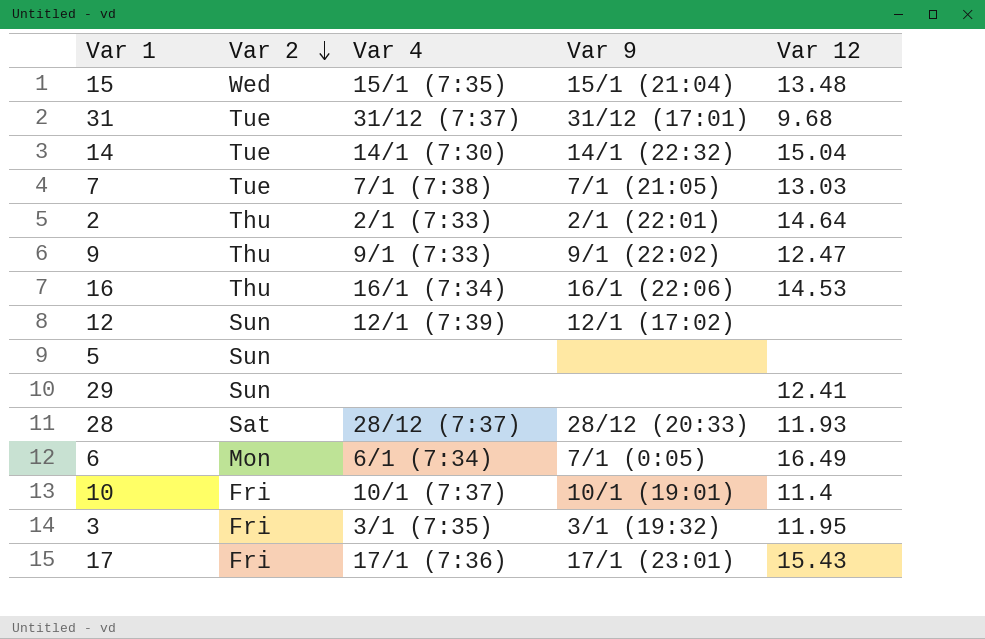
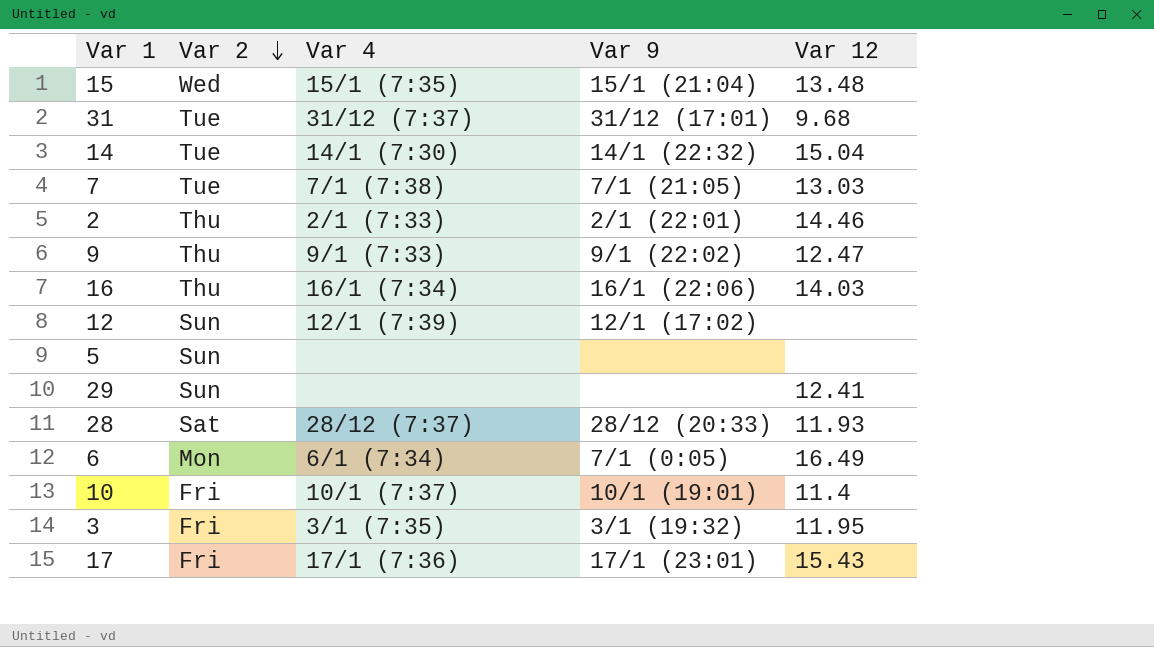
2 | Var 12: 14.64 -> 14.46
16 | Var 12: 14.53 -> 14.03

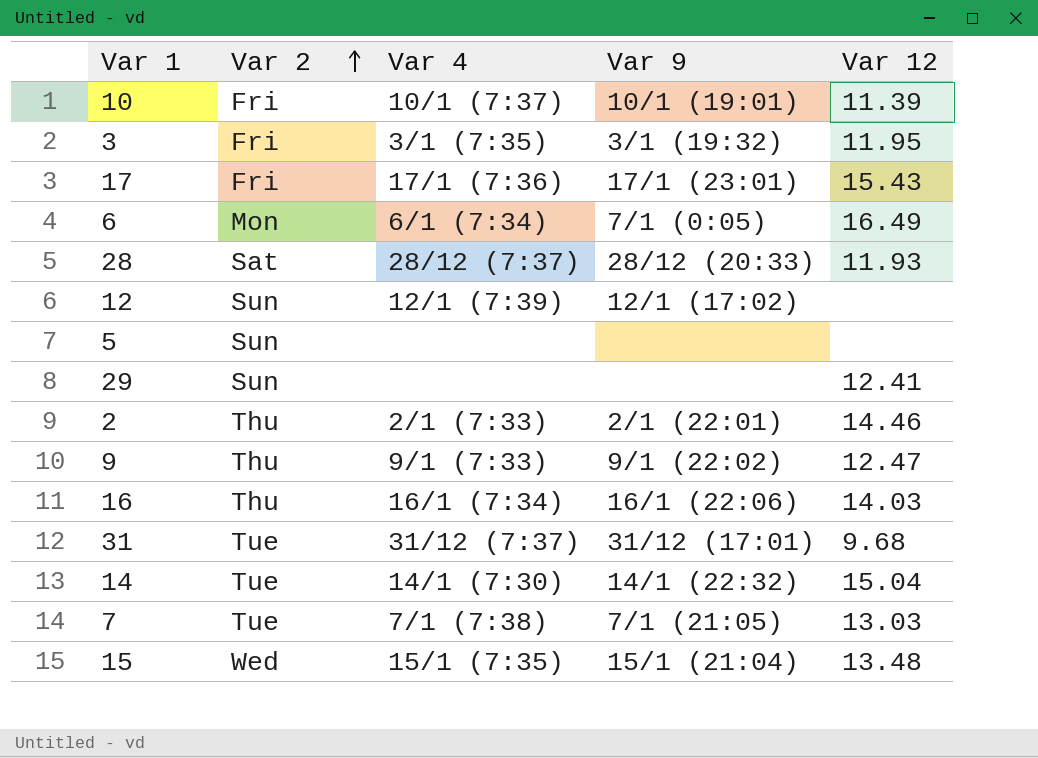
row order: Var 2 descending -> Var 2 ascending
10 | Var 12: 11.4 -> 11.39

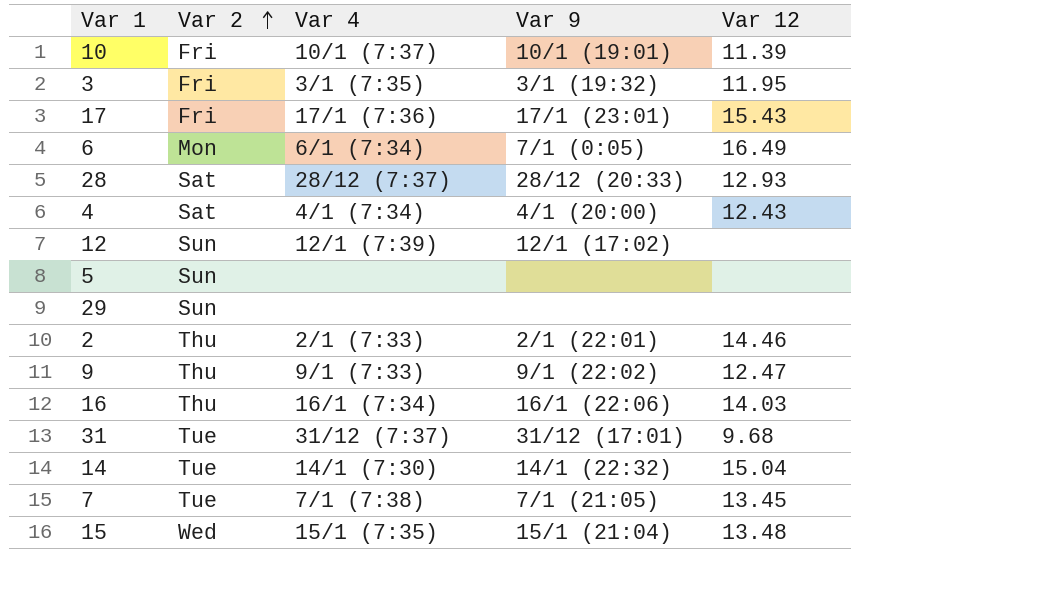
28 | Var 12: 11.93 -> 12.93
row 4: none -> Sat | 4/1 (7:34) | 4/1 (20:00) | 12.43
29 | Var 12: 12.41 -> none
7 | Var 12: 13.03 -> 13.45

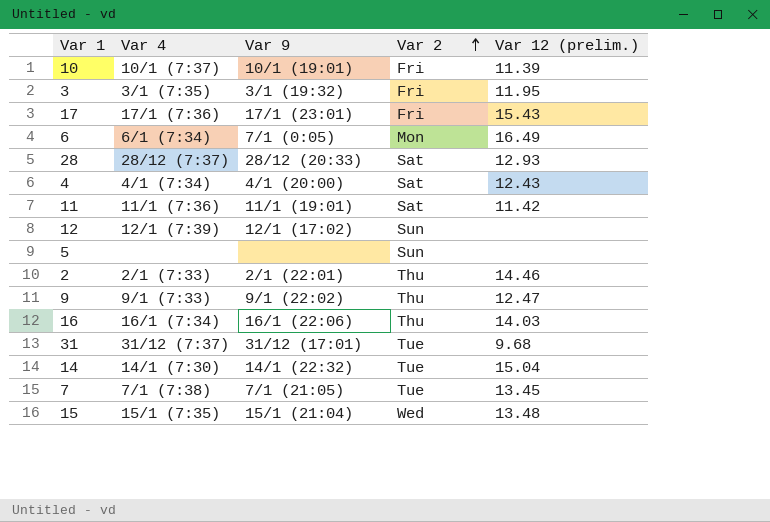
column Var 2 | position: 2 -> 4
column name: Var 12 -> Var 12 (prelim.)
row 29: Sun | none | none | none -> none
row 11: none -> 11/1 (7:36) | 11/1 (19:01) | Sat | 11.42

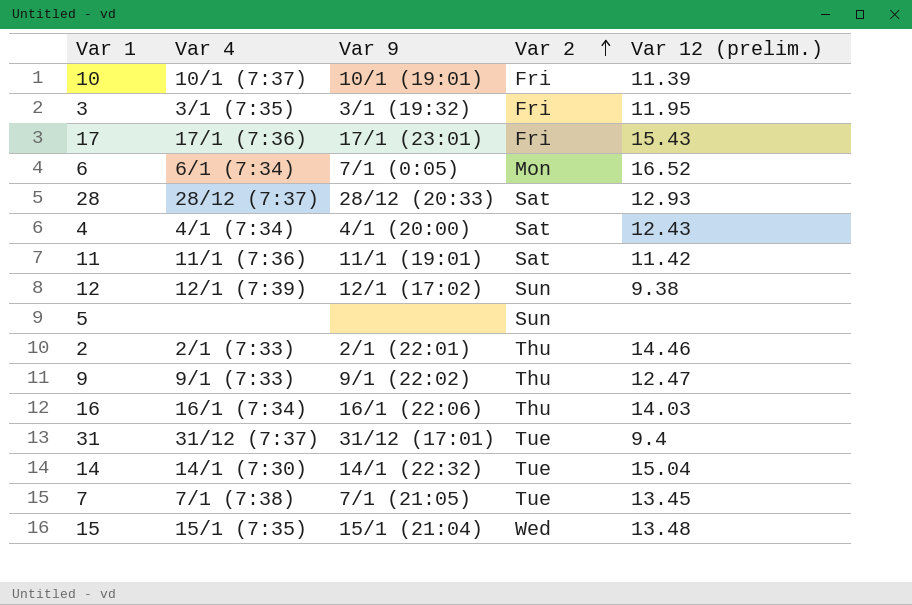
6 | Var 12 (prelim.): 16.49 -> 16.52
12 | Var 12 (prelim.): none -> 9.38
31 | Var 12 (prelim.): 9.68 -> 9.4

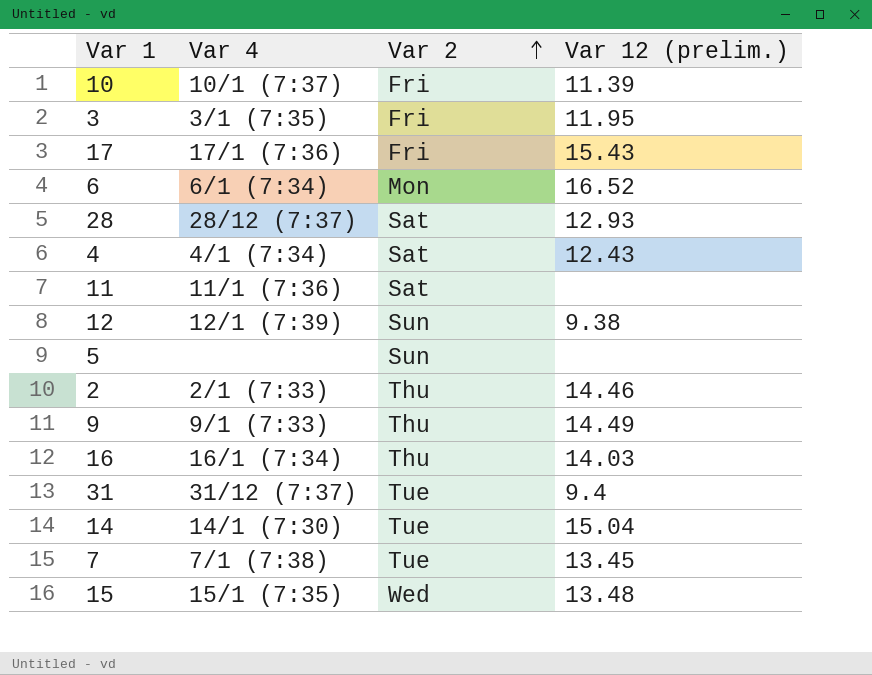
column Var 9 | position: 3 -> none
11 | Var 12 (prelim.): 11.42 -> none
9 | Var 12 (prelim.): 12.47 -> 14.49

